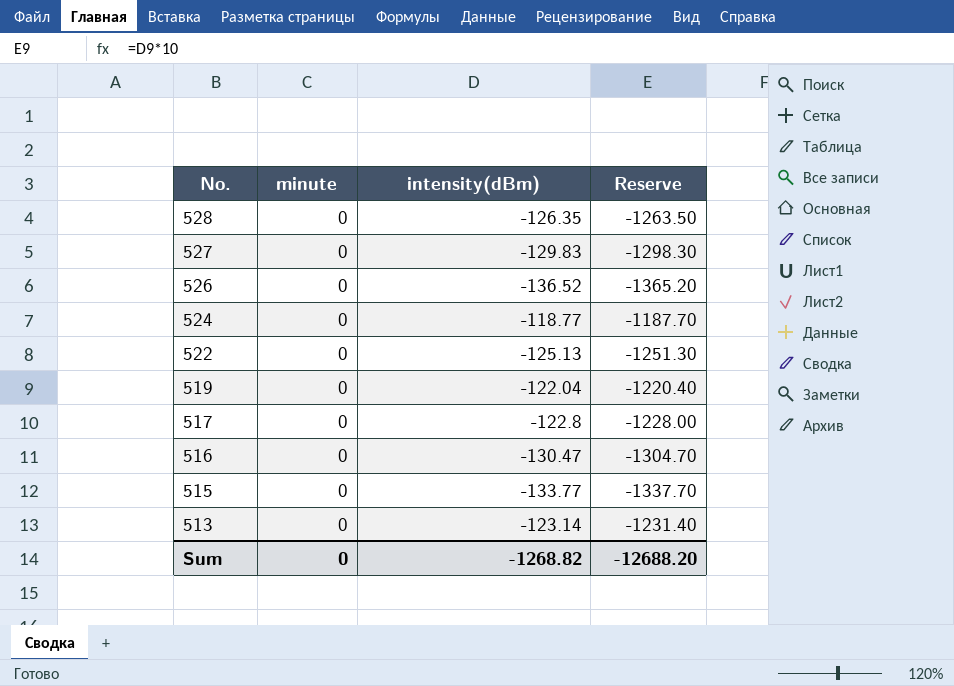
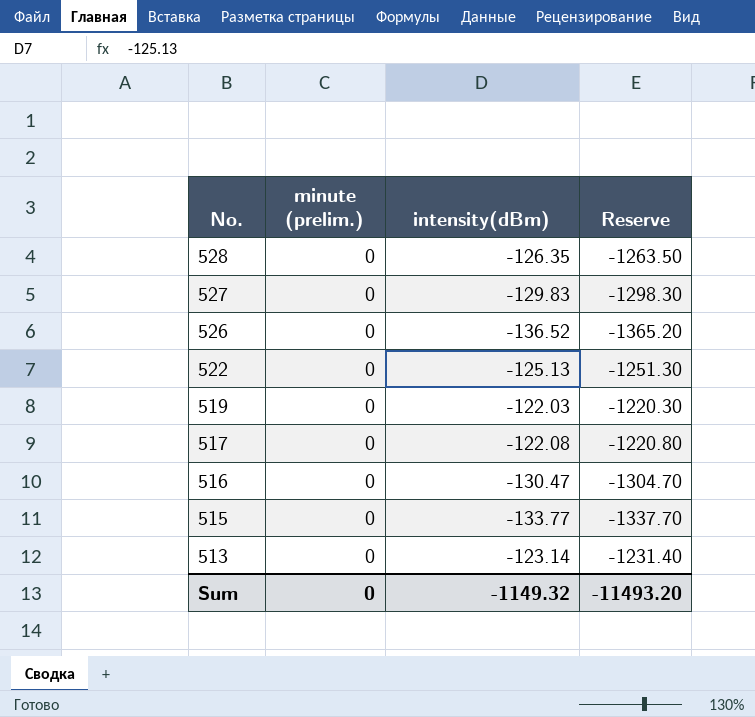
column name: minute -> minute (prelim.)
row 524: 0 | -118.77 | -1187.70 -> none
519 | intensity(dBm): -122.04 -> -122.03
519 | Reserve: -1220.40 -> -1220.30
517 | intensity(dBm): -122.8 -> -122.08
517 | Reserve: -1228.00 -> -1220.80
Sum | intensity(dBm): -1268.82 -> -1149.32
Sum | Reserve: -12688.20 -> -11493.20

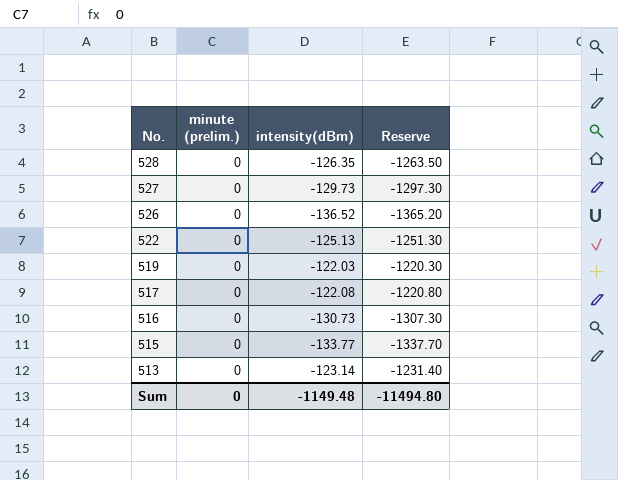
527 | intensity(dBm): -129.83 -> -129.73
527 | Reserve: -1298.30 -> -1297.30
516 | intensity(dBm): -130.47 -> -130.73
516 | Reserve: -1304.70 -> -1307.30
Sum | intensity(dBm): -1149.32 -> -1149.48
Sum | Reserve: -11493.20 -> -11494.80

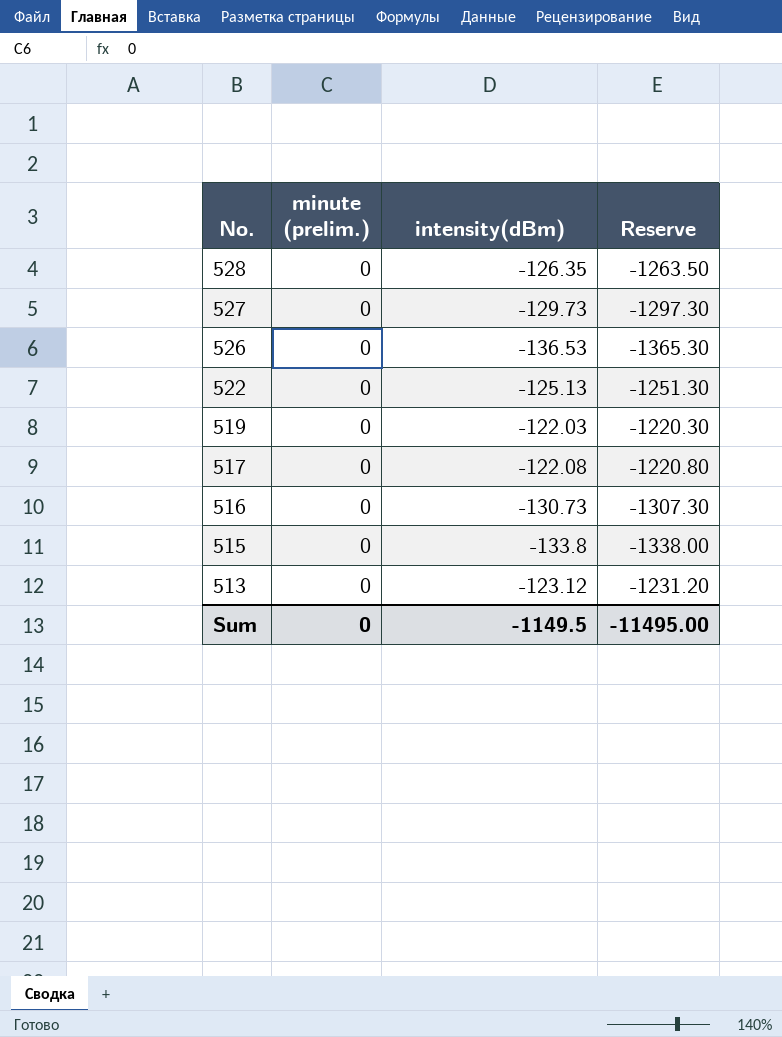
526 | intensity(dBm): -136.52 -> -136.53
526 | Reserve: -1365.20 -> -1365.30
515 | intensity(dBm): -133.77 -> -133.8
515 | Reserve: -1337.70 -> -1338.00
513 | intensity(dBm): -123.14 -> -123.12
513 | Reserve: -1231.40 -> -1231.20
Sum | intensity(dBm): -1149.48 -> -1149.5
Sum | Reserve: -11494.80 -> -11495.00

